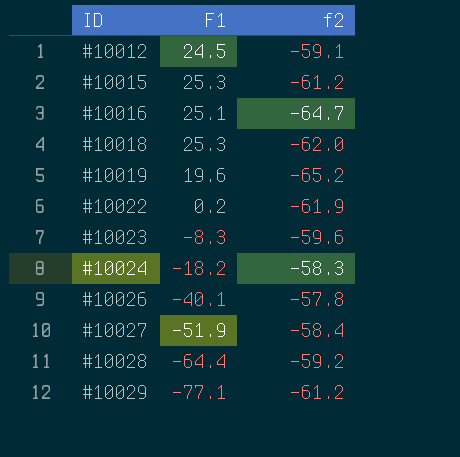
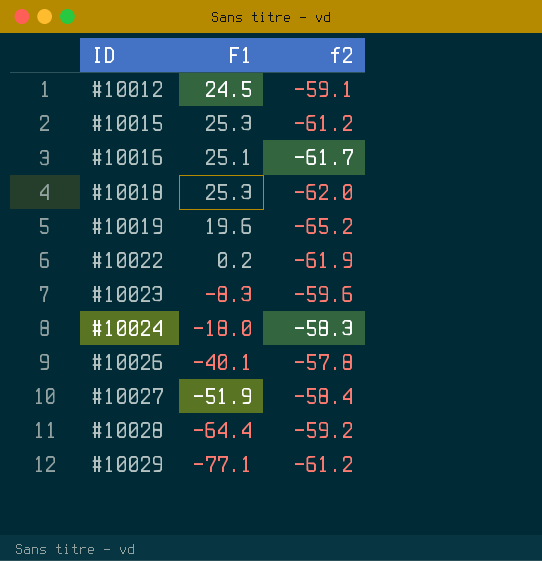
#10016 | f2: -64.7 -> -61.7
#10024 | F1: -18.2 -> -18.0

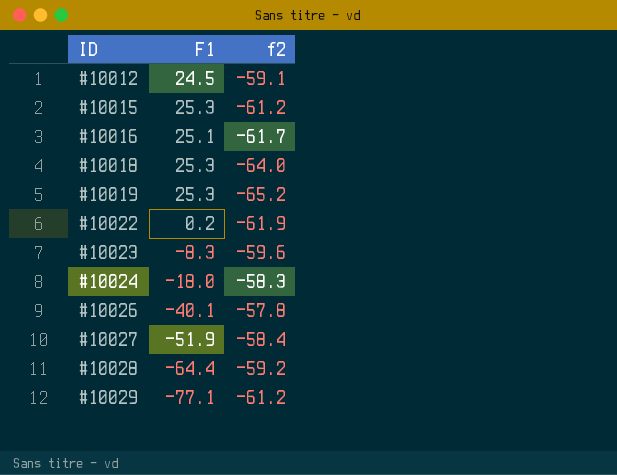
#10018 | f2: -62.0 -> -64.0
#10019 | F1: 19.6 -> 25.3

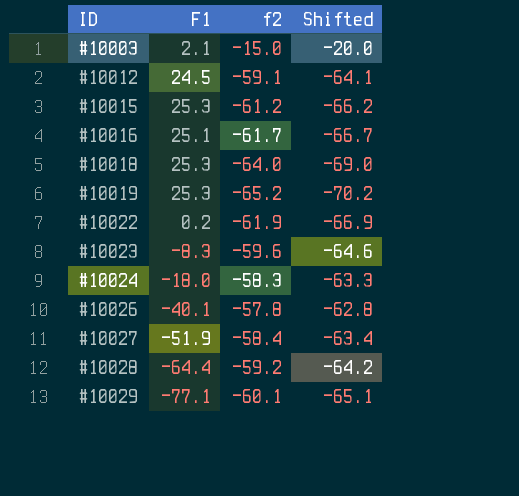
column Shifted | formula: none -> [f2] - 5
row #10003: none -> 2.1 | -15.0 | -20.0
#10029 | f2: -61.2 -> -60.1

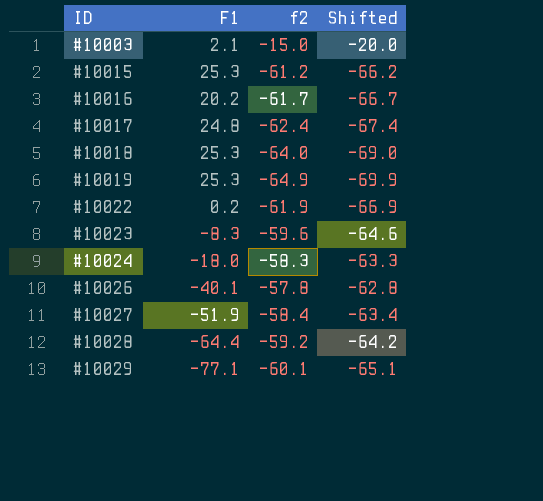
row #10012: 24.5 | -59.1 | -64.1 -> none
#10016 | F1: 25.1 -> 20.2
row #10017: none -> 24.8 | -62.4 | -67.4
#10019 | f2: -65.2 -> -64.9
#10019 | Shifted: -70.2 -> -69.9

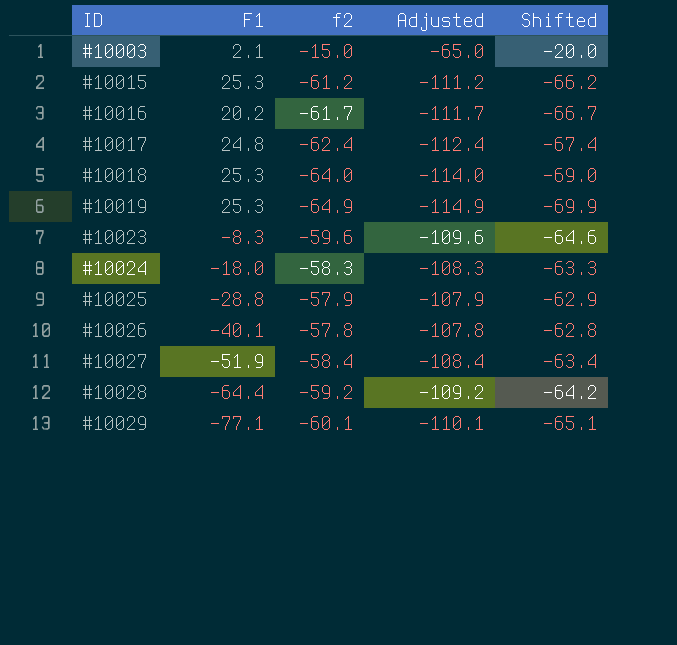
column Adjusted | formula: none -> [f2] - 50
row #10022: 0.2 | -61.9 | -66.9 -> none
row #10025: none -> -28.8 | -57.9 | -107.9 | -62.9

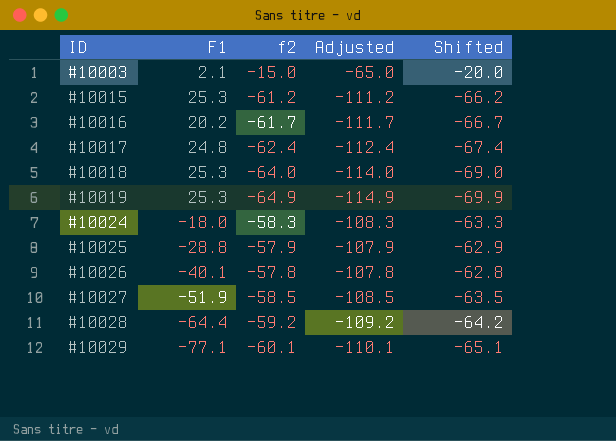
row #10023: -8.3 | -59.6 | -109.6 | -64.6 -> none
#10027 | f2: -58.4 -> -58.5
#10027 | Adjusted: -108.4 -> -108.5
#10027 | Shifted: -63.4 -> -63.5

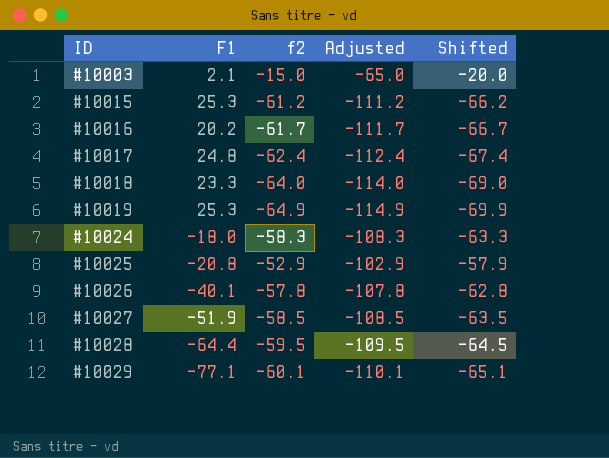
#10018 | F1: 25.3 -> 23.3
#10025 | F1: -28.8 -> -20.8
#10025 | f2: -57.9 -> -52.9
#10025 | Adjusted: -107.9 -> -102.9
#10025 | Shifted: -62.9 -> -57.9
#10028 | f2: -59.2 -> -59.5
#10028 | Adjusted: -109.2 -> -109.5
#10028 | Shifted: -64.2 -> -64.5

